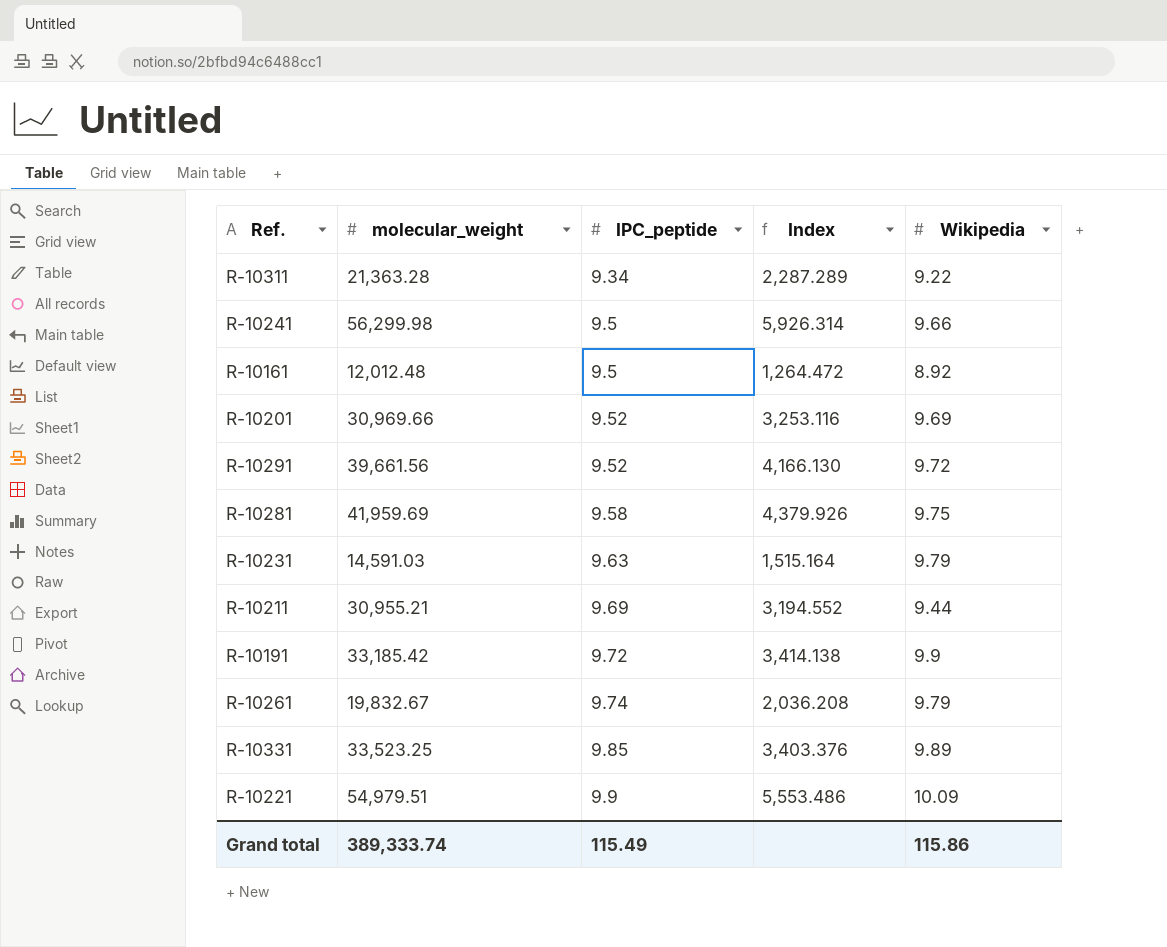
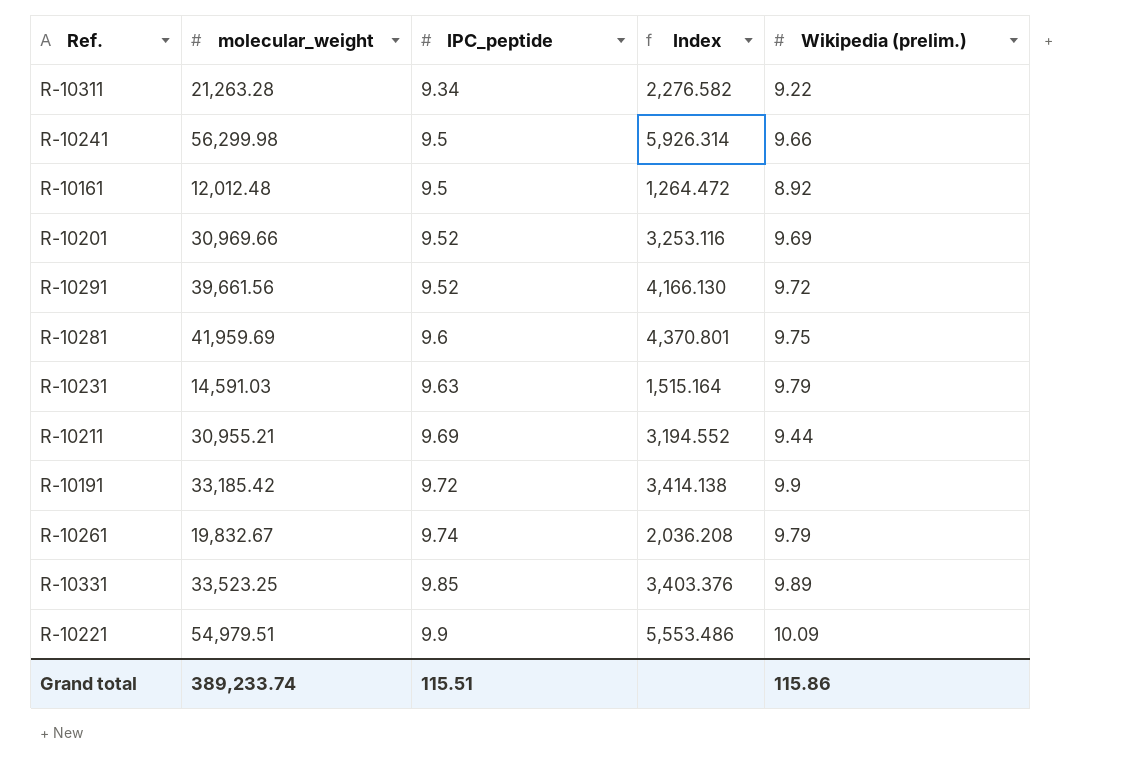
column name: Wikipedia -> Wikipedia (prelim.)
R-10311 | molecular_weight: 21,363.28 -> 21,263.28
R-10311 | Index: 2,287.289 -> 2,276.582
R-10281 | IPC_peptide: 9.58 -> 9.6
R-10281 | Index: 4,379.926 -> 4,370.801
Grand total | molecular_weight: 389,333.74 -> 389,233.74
Grand total | IPC_peptide: 115.49 -> 115.51

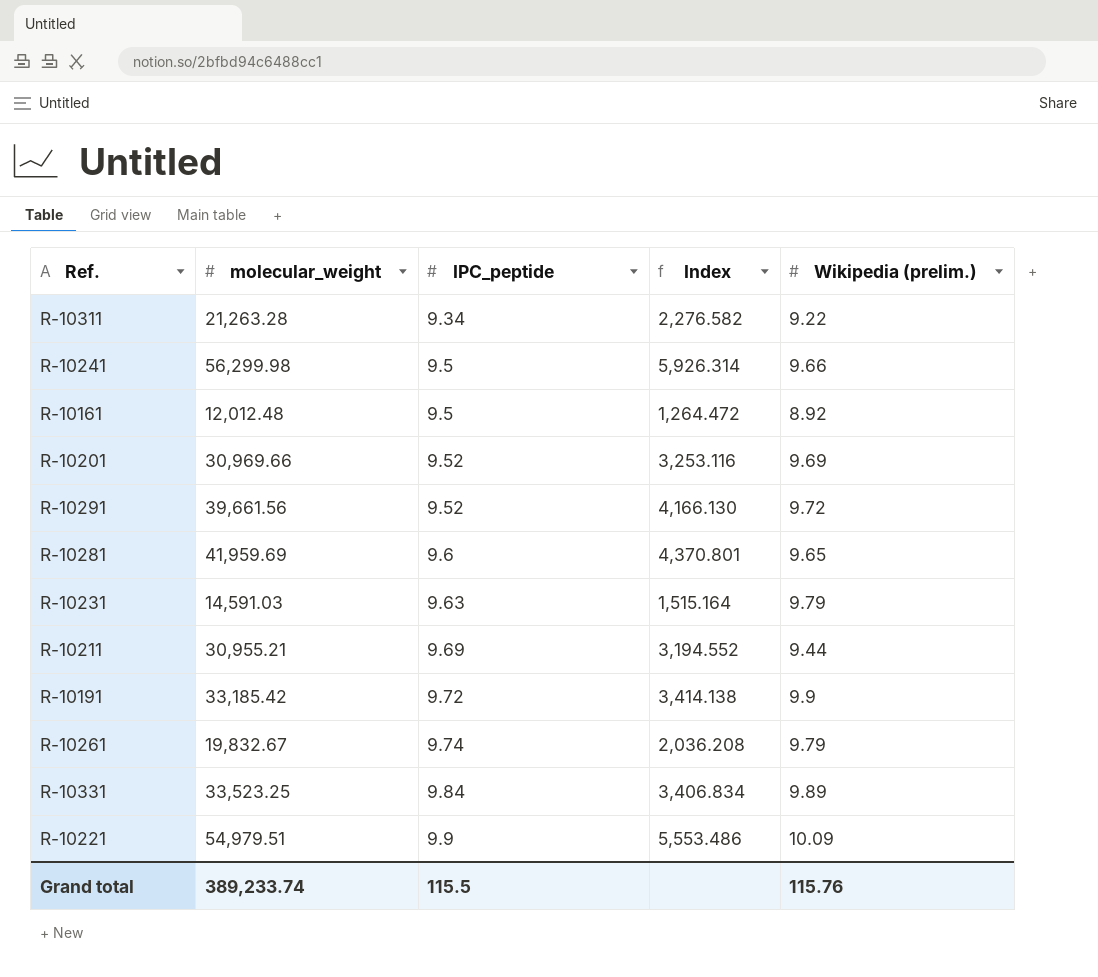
R-10281 | Wikipedia (prelim.): 9.75 -> 9.65
R-10331 | IPC_peptide: 9.85 -> 9.84
R-10331 | Index: 3,403.376 -> 3,406.834
Grand total | IPC_peptide: 115.51 -> 115.5
Grand total | Wikipedia (prelim.): 115.86 -> 115.76

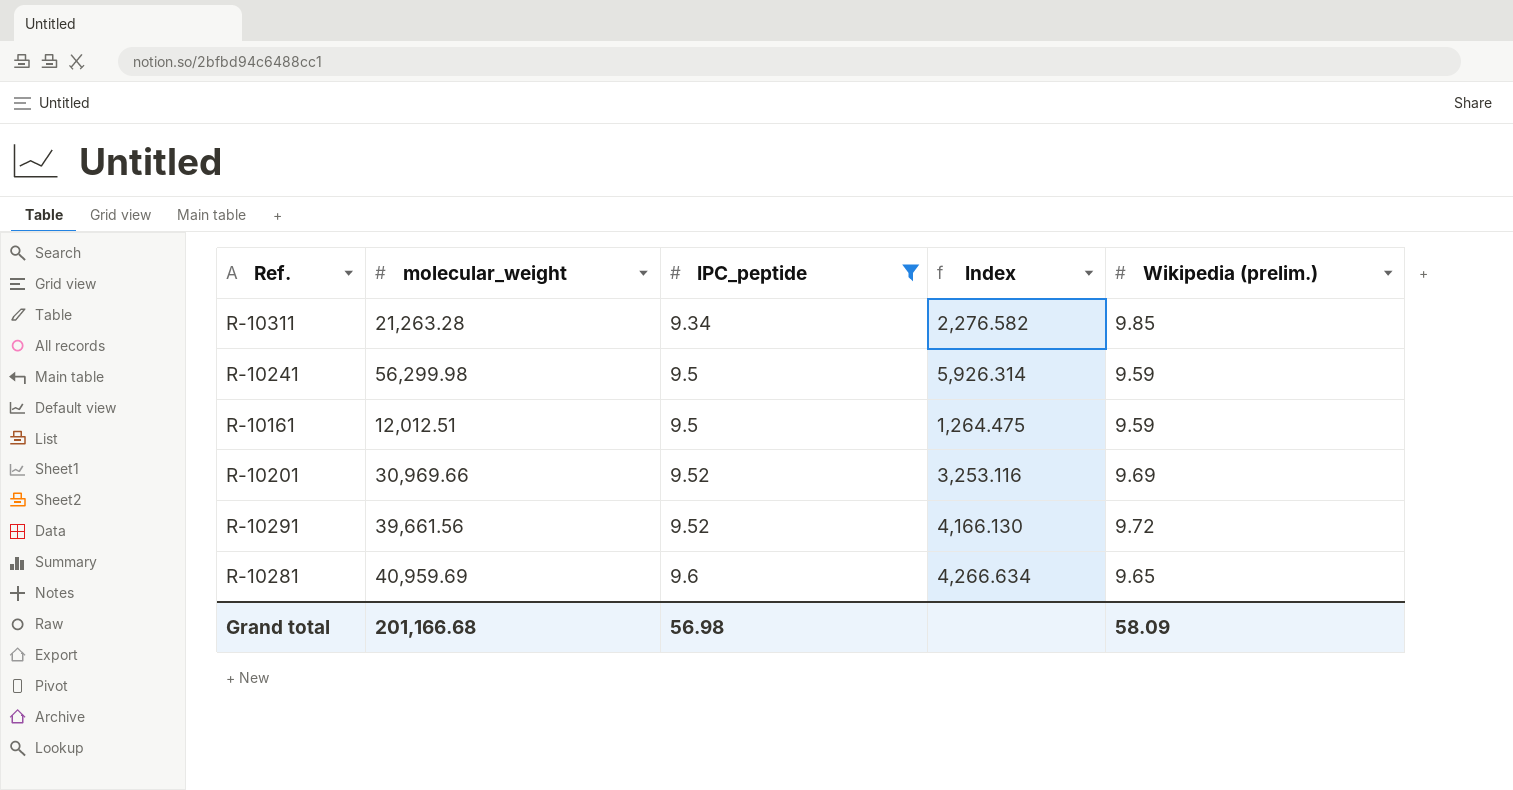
filter: none -> IPC_peptide <= 9.6
R-10311 | Wikipedia (prelim.): 9.22 -> 9.85
R-10241 | Wikipedia (prelim.): 9.66 -> 9.59
R-10161 | molecular_weight: 12,012.48 -> 12,012.51
R-10161 | Index: 1,264.472 -> 1,264.475
R-10161 | Wikipedia (prelim.): 8.92 -> 9.59
R-10281 | molecular_weight: 41,959.69 -> 40,959.69
R-10281 | Index: 4,370.801 -> 4,266.634
Grand total | molecular_weight: 389,233.74 -> 201,166.68
Grand total | IPC_peptide: 115.5 -> 56.98
Grand total | Wikipedia (prelim.): 115.76 -> 58.09

